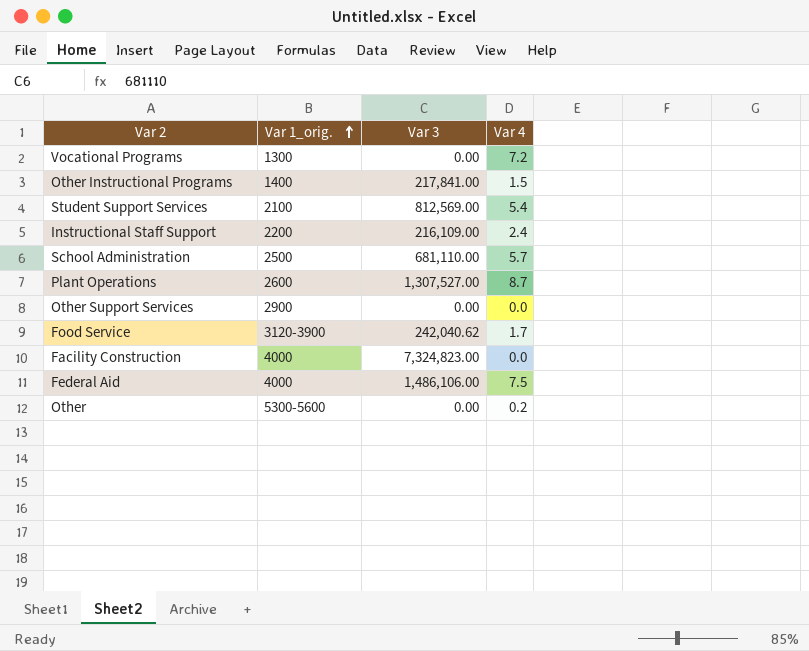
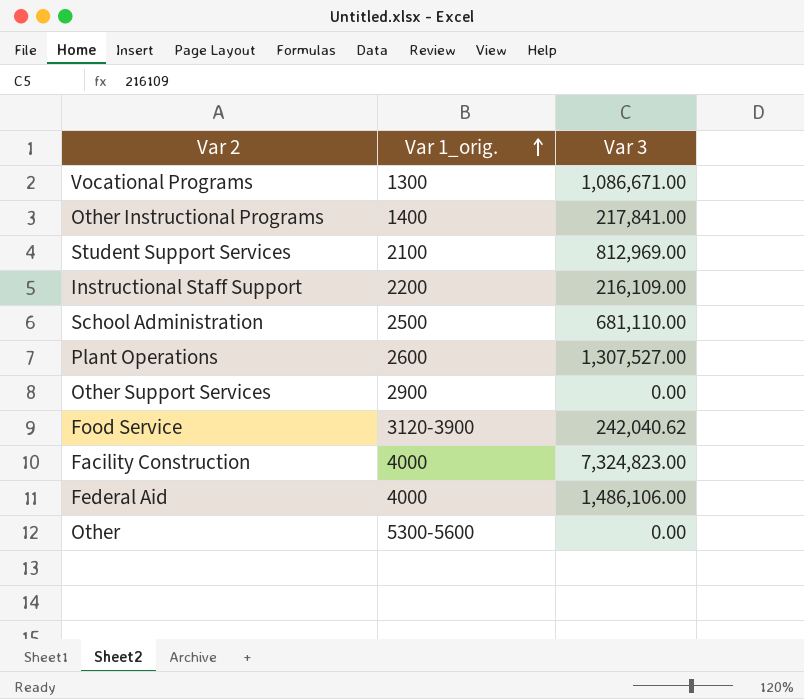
column Var 4 | position: 4 -> none
Vocational Programs | Var 3: 0.00 -> 1,086,671.00
Student Support Services | Var 3: 812,569.00 -> 812,969.00

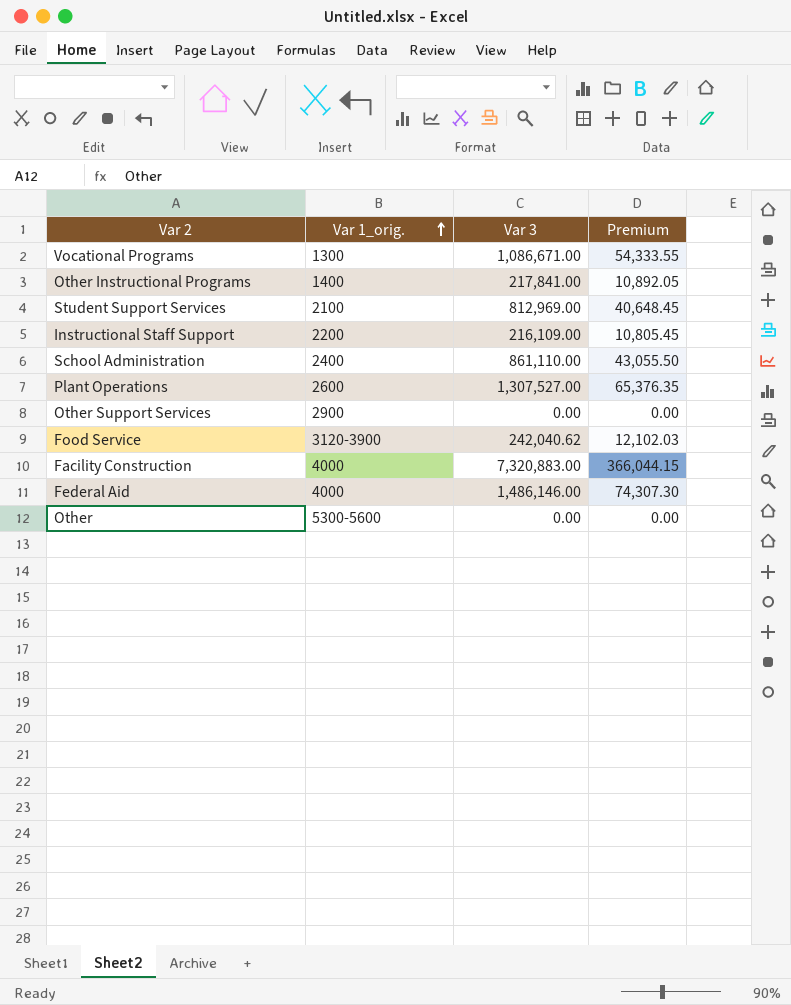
column Premium | formula: none -> [Var 3] * 0.05
School Administration | Var 1_orig.: 2500 -> 2400
School Administration | Var 3: 681,110.00 -> 861,110.00
Facility Construction | Var 3: 7,324,823.00 -> 7,320,883.00
Federal Aid | Var 3: 1,486,106.00 -> 1,486,146.00

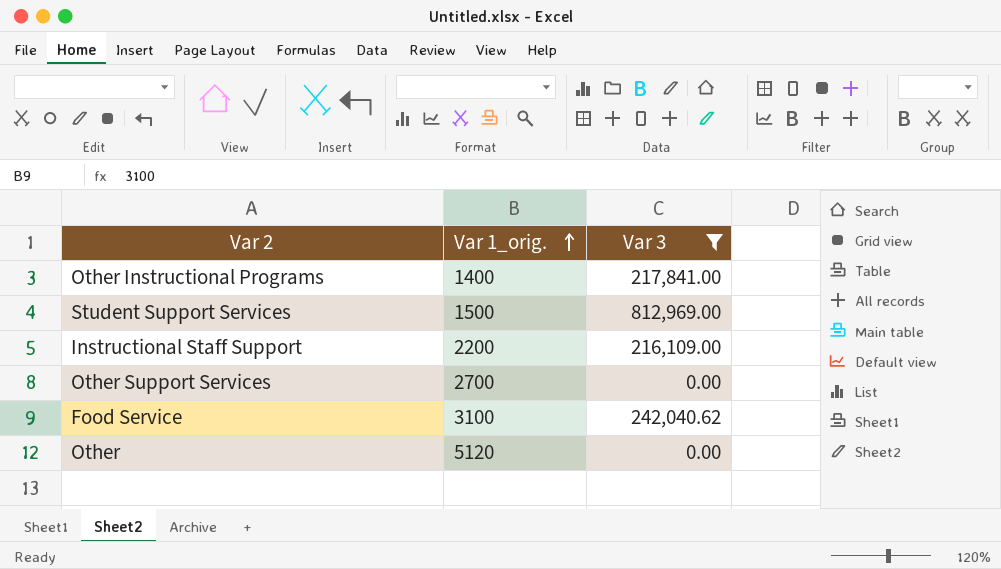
filter: none -> Var 3 <= 812,969.00
column Premium | formula: [Var 3] * 0.05 -> none
Student Support Services | Var 1_orig.: 2100 -> 1500
Other Support Services | Var 1_orig.: 2900 -> 2700
Food Service | Var 1_orig.: 3120-3900 -> 3100
Other | Var 1_orig.: 5300-5600 -> 5120

